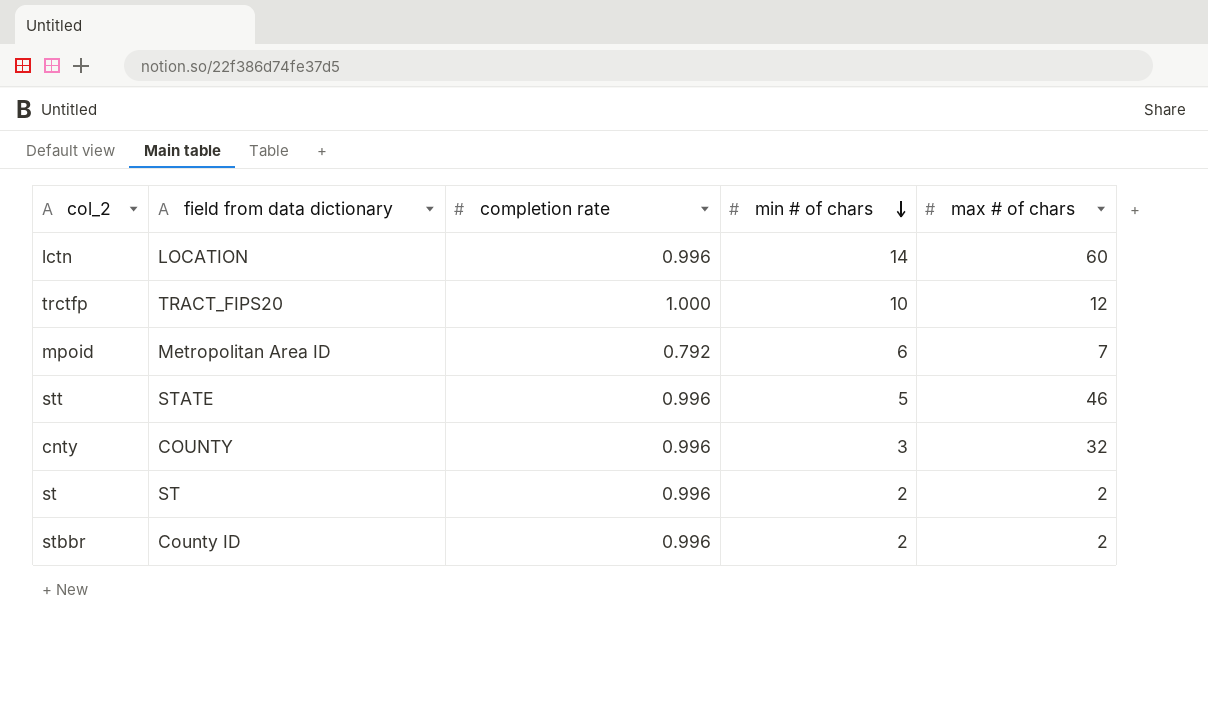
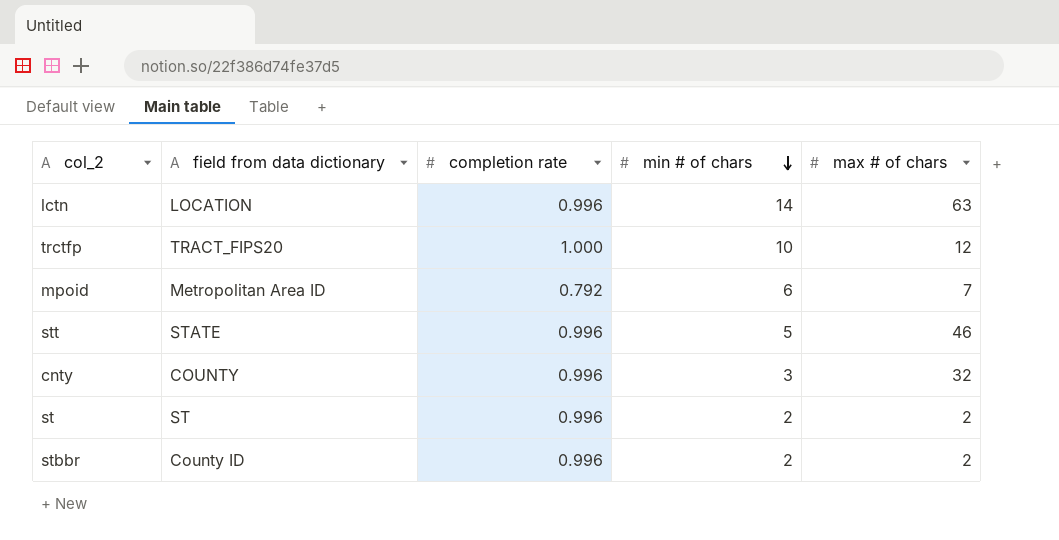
lctn | max # of chars: 60 -> 63

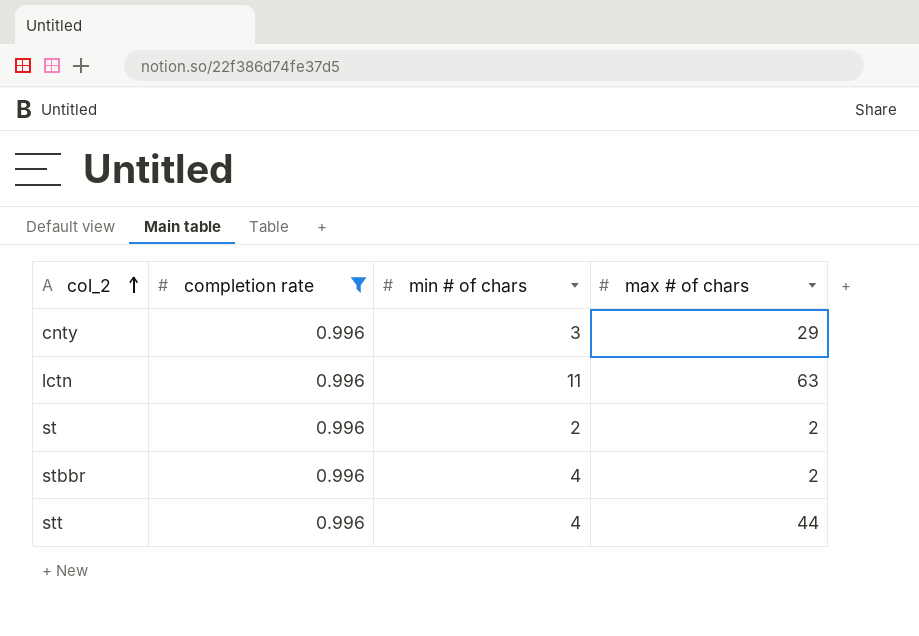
filter: none -> completion rate = 0.996
row order: min # of chars descending -> col_2 ascending
column field from data dictionary | position: 2 -> none
cnty | max # of chars: 32 -> 29
lctn | min # of chars: 14 -> 11
stbbr | min # of chars: 2 -> 4
stt | min # of chars: 5 -> 4
stt | max # of chars: 46 -> 44

